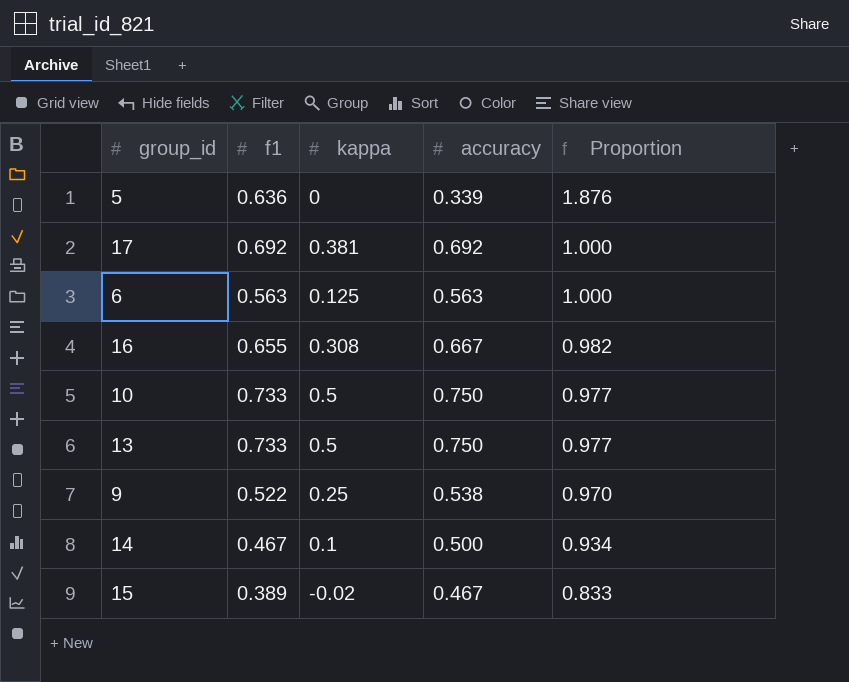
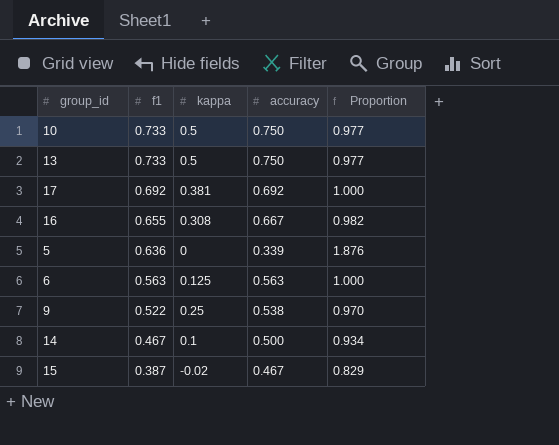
row order: Proportion descending -> f1 descending
15 | f1: 0.389 -> 0.387
15 | Proportion: 0.833 -> 0.829

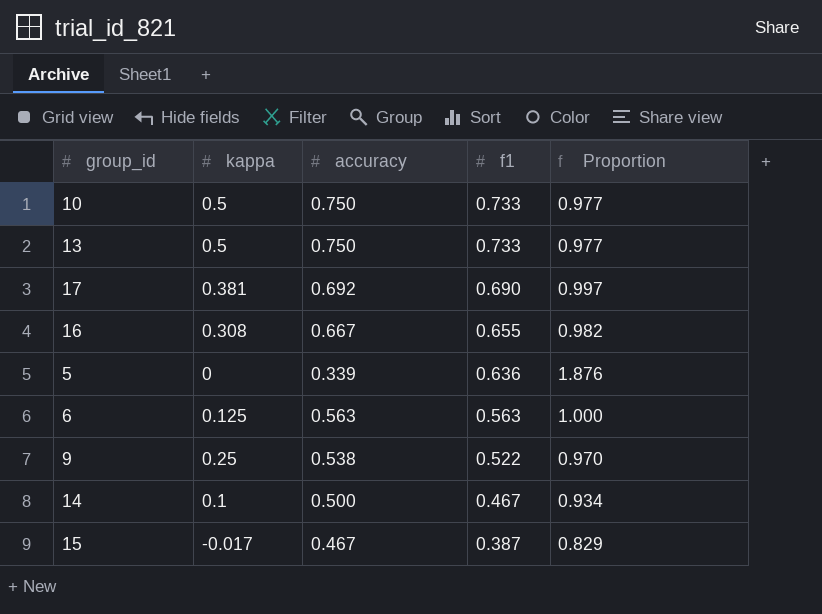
column f1 | position: 2 -> 4
17 | f1: 0.692 -> 0.690
17 | Proportion: 1.000 -> 0.997
15 | kappa: -0.02 -> -0.017

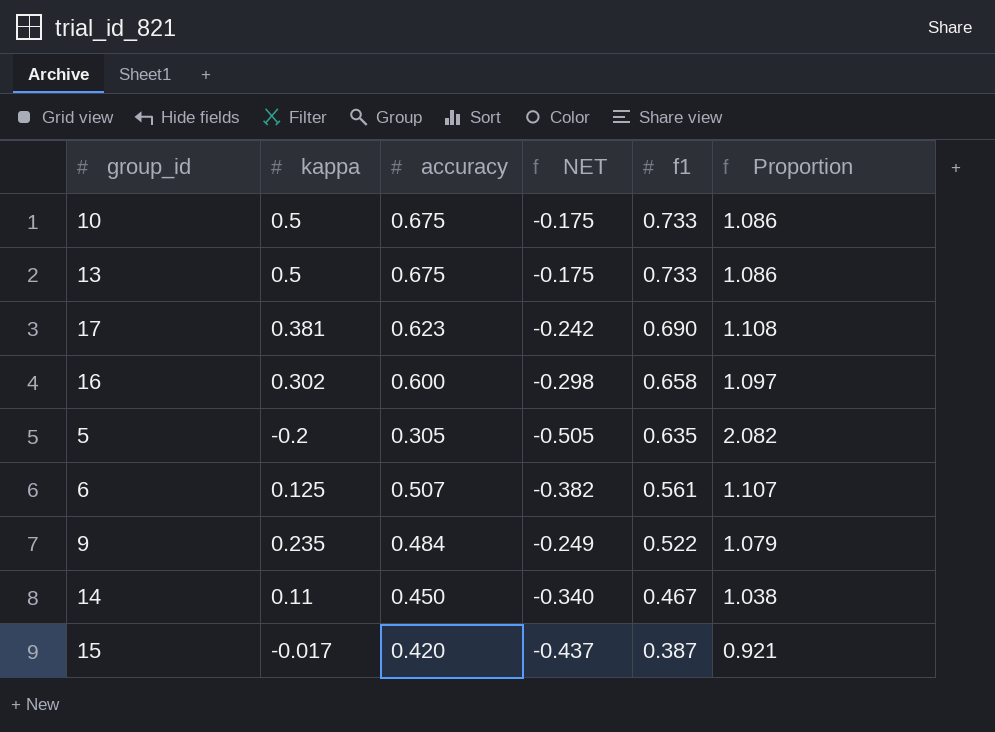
column NET | formula: none -> [kappa] - [accuracy]
10 | accuracy: 0.750 -> 0.675
10 | Proportion: 0.977 -> 1.086
13 | accuracy: 0.750 -> 0.675
13 | Proportion: 0.977 -> 1.086
17 | accuracy: 0.692 -> 0.623
17 | Proportion: 0.997 -> 1.108
16 | kappa: 0.308 -> 0.302
16 | accuracy: 0.667 -> 0.600
16 | f1: 0.655 -> 0.658
16 | Proportion: 0.982 -> 1.097
5 | kappa: 0 -> -0.2
5 | accuracy: 0.339 -> 0.305
5 | f1: 0.636 -> 0.635
5 | Proportion: 1.876 -> 2.082
6 | accuracy: 0.563 -> 0.507
6 | f1: 0.563 -> 0.561
6 | Proportion: 1.000 -> 1.107
9 | kappa: 0.25 -> 0.235
9 | accuracy: 0.538 -> 0.484
9 | Proportion: 0.970 -> 1.079
14 | kappa: 0.1 -> 0.11
14 | accuracy: 0.500 -> 0.450
14 | Proportion: 0.934 -> 1.038
15 | accuracy: 0.467 -> 0.420
15 | Proportion: 0.829 -> 0.921

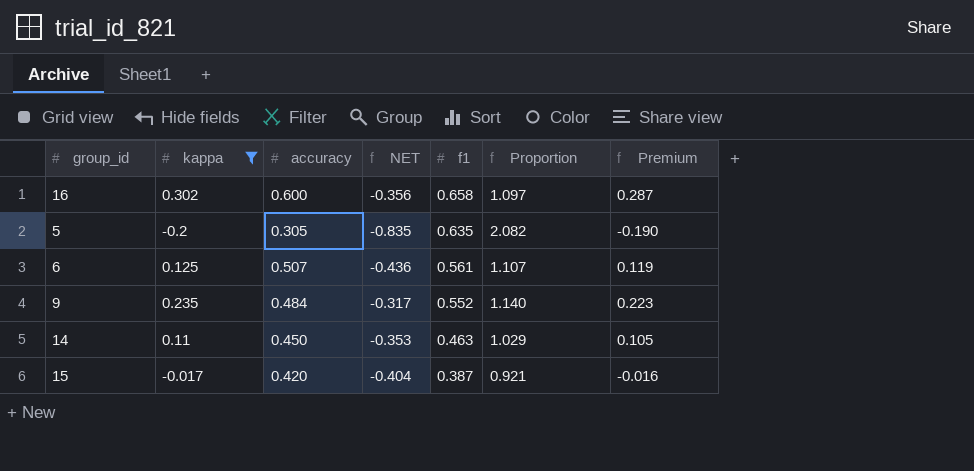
filter: none -> kappa <= 0.302
column NET | formula: [kappa] - [accuracy] -> [kappa] - [f1]
column Premium | formula: none -> [kappa] * 0.95
9 | f1: 0.522 -> 0.552
9 | Proportion: 1.079 -> 1.140
14 | f1: 0.467 -> 0.463
14 | Proportion: 1.038 -> 1.029

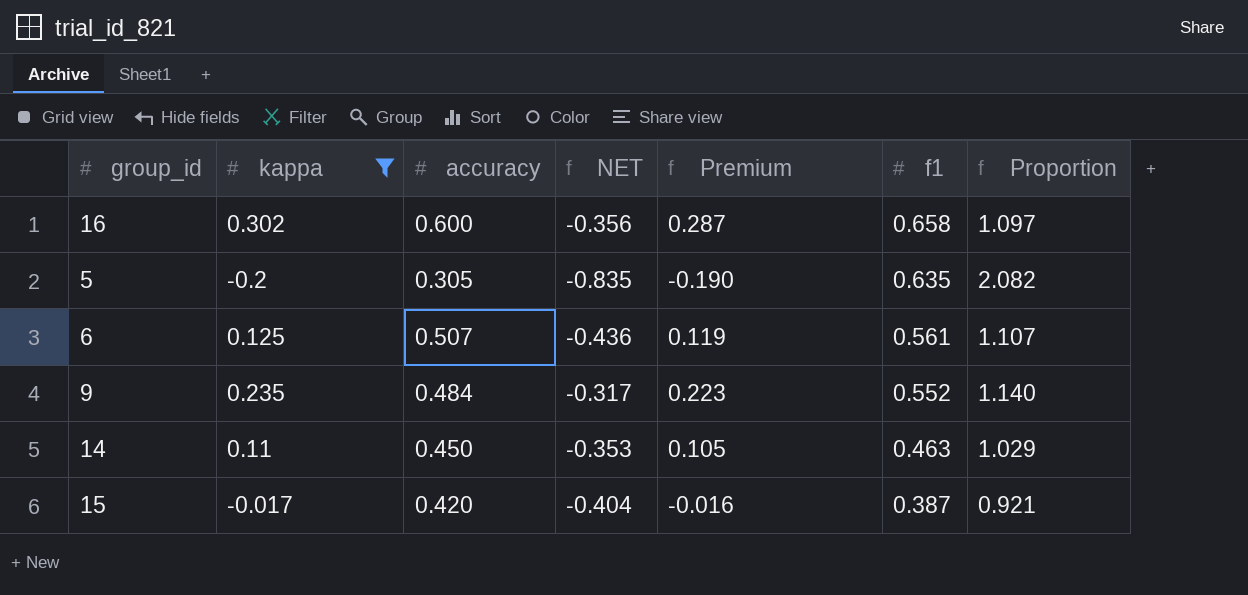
column Premium | position: 7 -> 5

